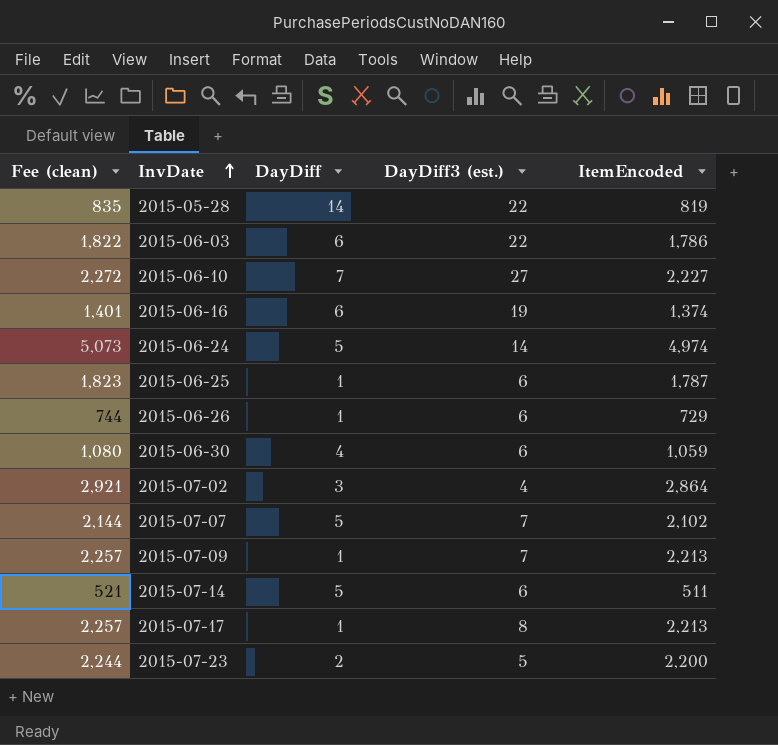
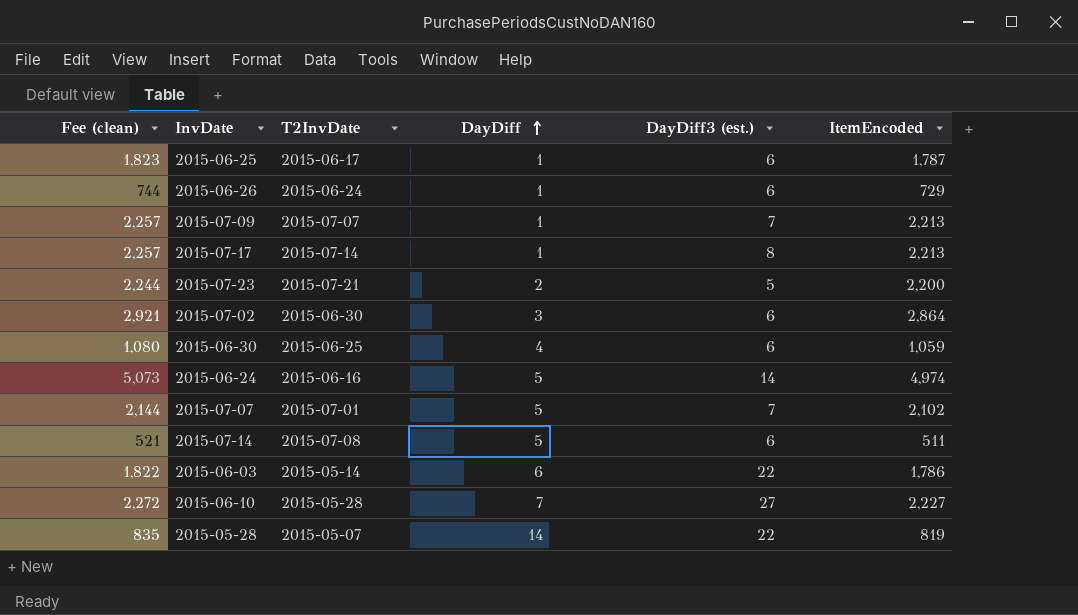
row order: InvDate ascending -> DayDiff ascending
column T2InvDate | position: none -> 3
row 2015-06-16: 1,401 | 6 | 19 | 1,374 -> none
2015-07-02 | DayDiff3 (est.): 4 -> 6

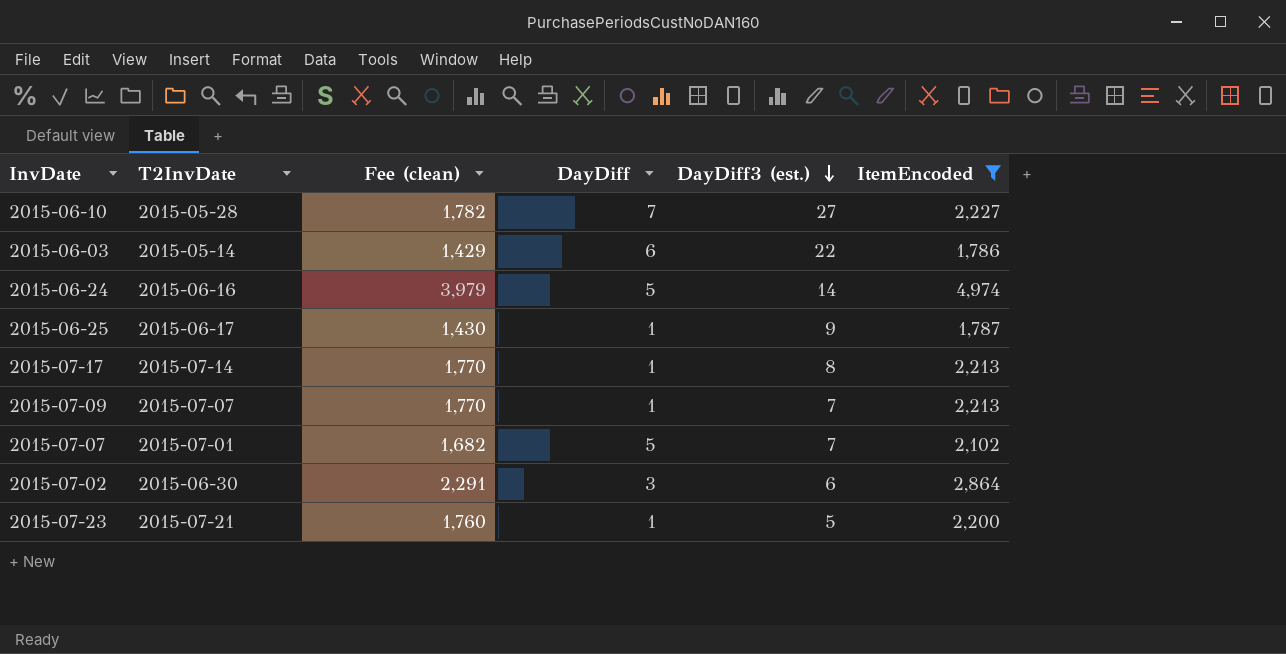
filter: none -> ItemEncoded >= 1,786
row order: DayDiff ascending -> DayDiff3 (est.) descending
column Fee (clean) | formula: [ItemEncoded] * 1.02 -> [ItemEncoded] * 0.8
column Fee (clean) | position: 1 -> 3
2015-06-25 | DayDiff3 (est.): 6 -> 9
2015-07-23 | DayDiff: 2 -> 1

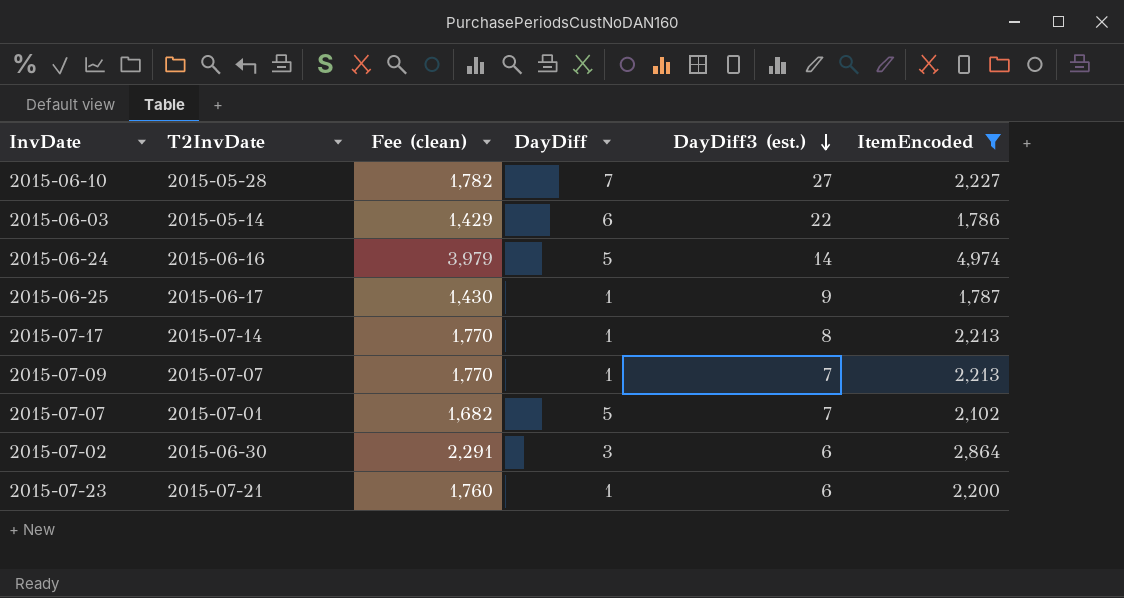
2015-07-23 | DayDiff3 (est.): 5 -> 6

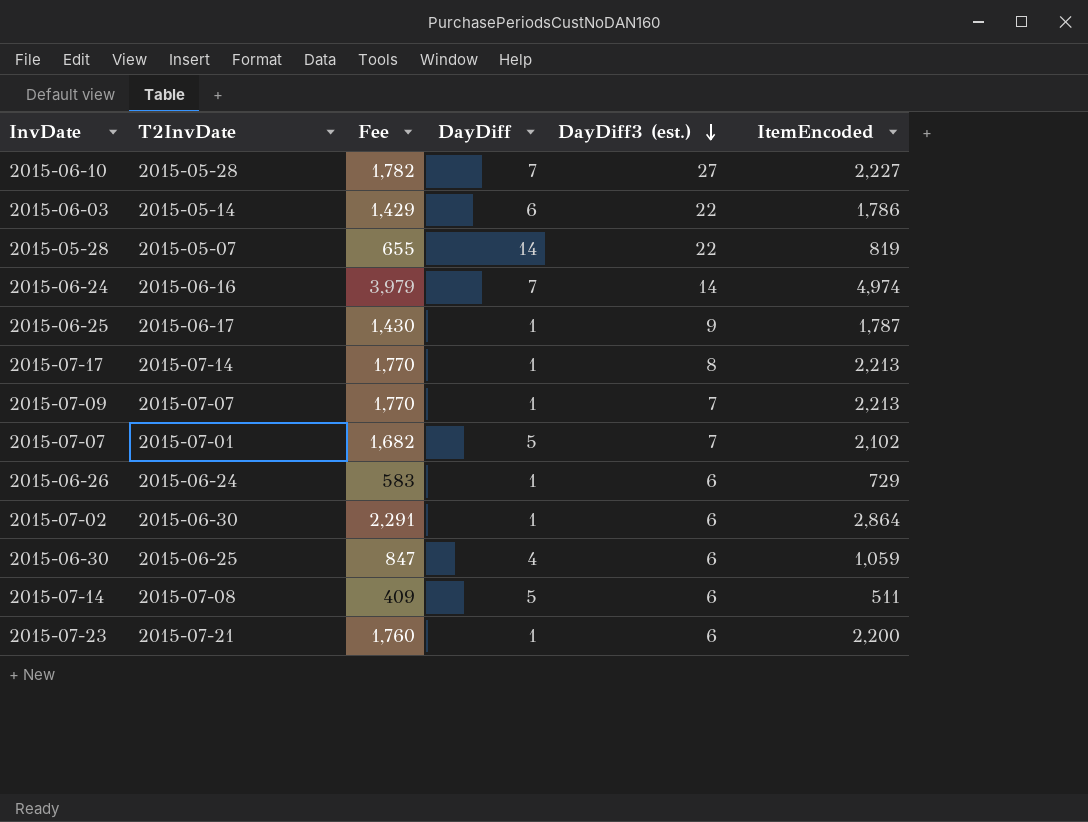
filter: ItemEncoded >= 1,786 -> none
column name: Fee (clean) -> Fee
2015-06-24 | DayDiff: 5 -> 7
2015-07-02 | DayDiff: 3 -> 1

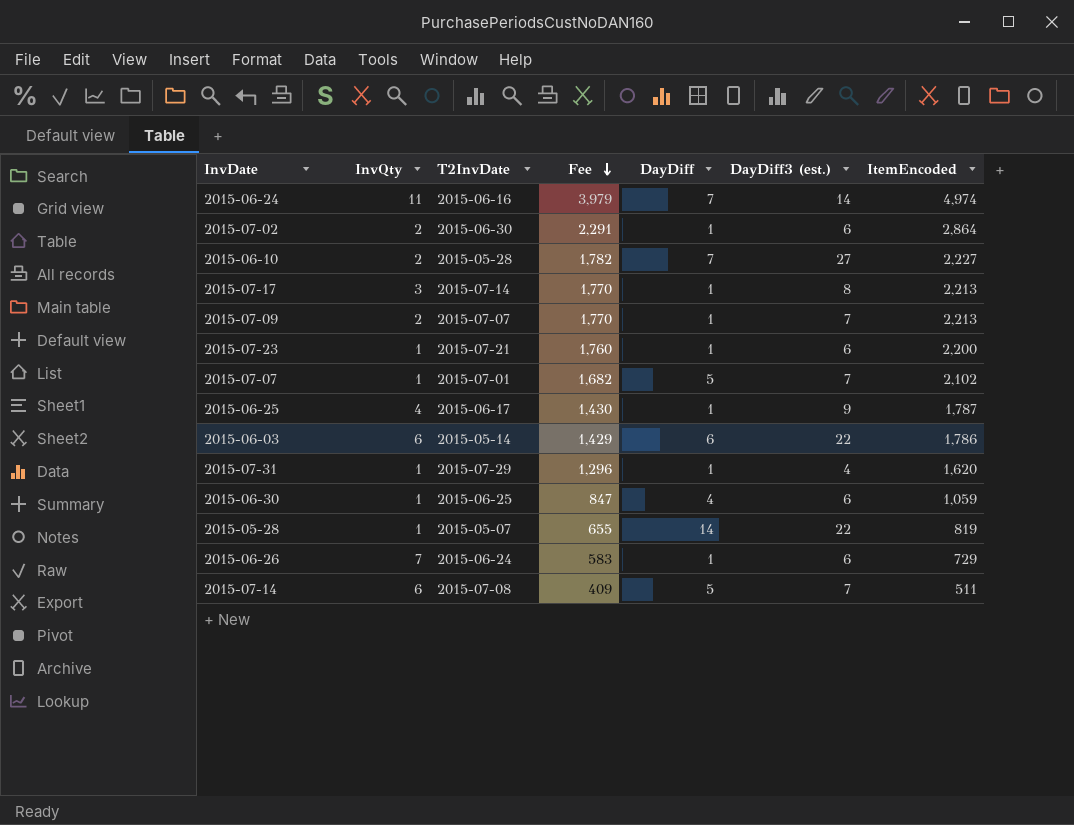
row order: DayDiff3 (est.) descending -> Fee descending
column InvQty | position: none -> 2
row 2015-07-31: none -> 1 | 2015-07-29 | 1,296 | 1 | 4 | 1,620
2015-07-14 | DayDiff3 (est.): 6 -> 7

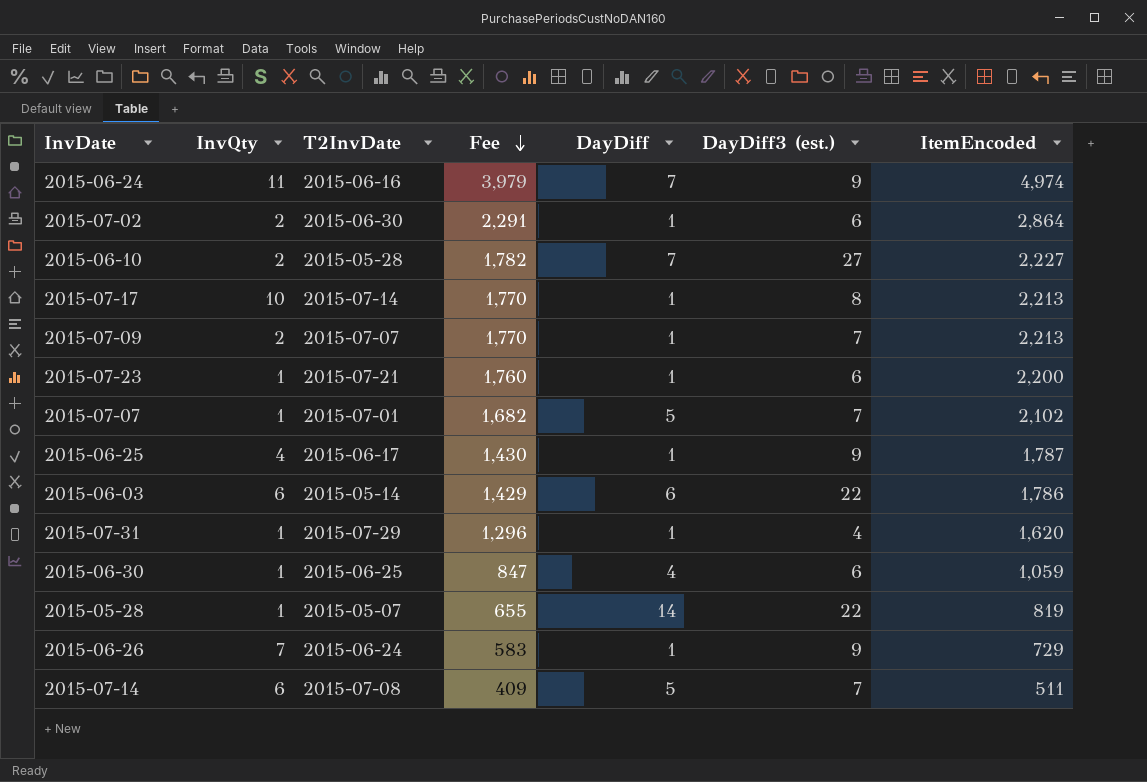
2015-06-24 | DayDiff3 (est.): 14 -> 9
2015-07-17 | InvQty: 3 -> 10
2015-06-26 | DayDiff3 (est.): 6 -> 9

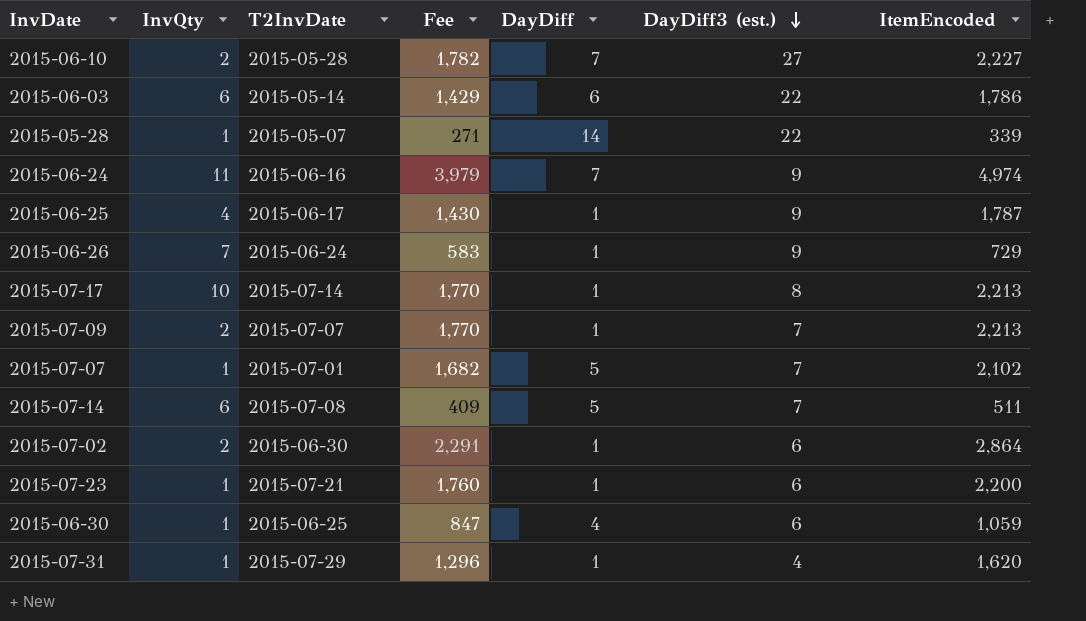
row order: Fee descending -> DayDiff3 (est.) descending
2015-05-28 | Fee: 655 -> 271
2015-05-28 | ItemEncoded: 819 -> 339

